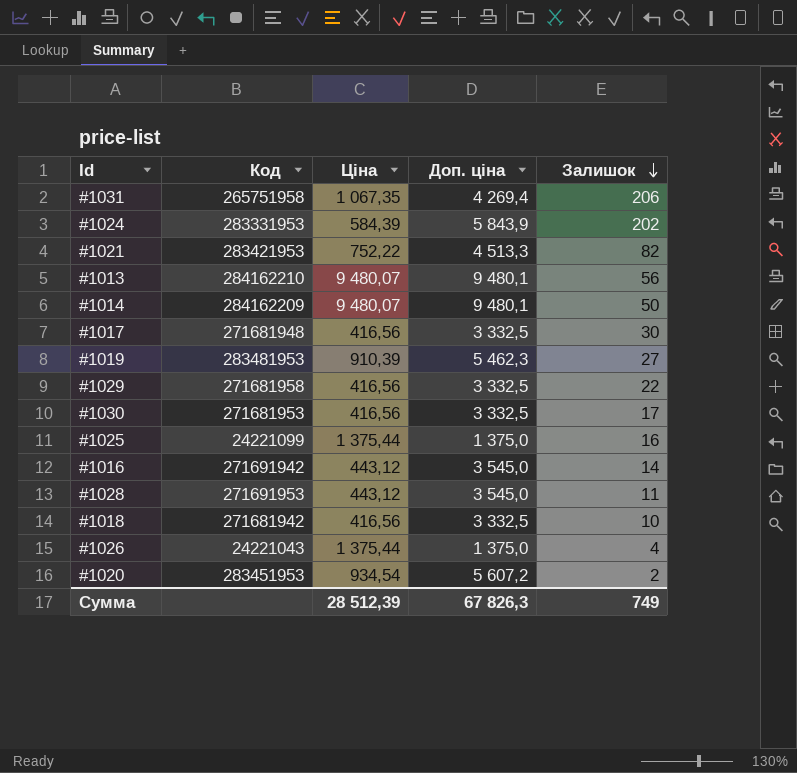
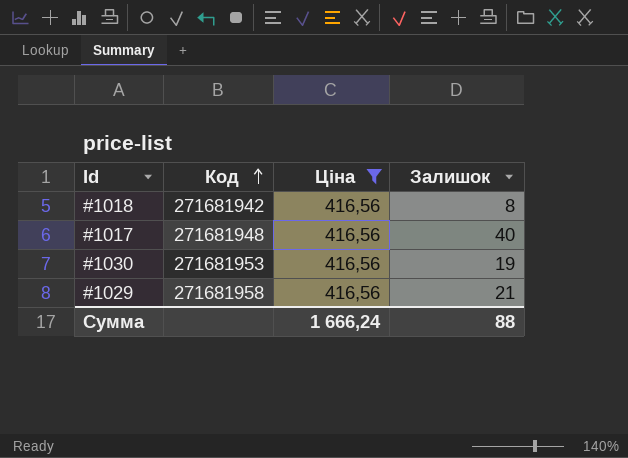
filter: none -> Ціна = 416,56
row order: Залишок descending -> Код ascending
column Доп. ціна | position: 4 -> none
#1018 | Залишок: 10 -> 8
#1017 | Залишок: 30 -> 40
#1030 | Залишок: 17 -> 19
#1029 | Залишок: 22 -> 21
Сумма | Ціна: 28 512,39 -> 1 666,24
Сумма | Залишок: 749 -> 88

